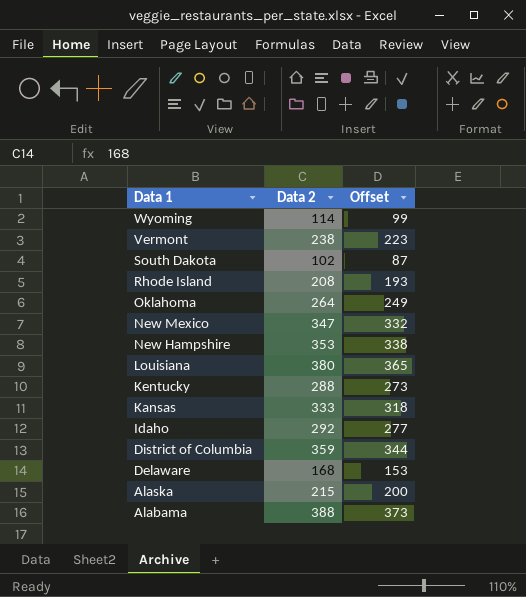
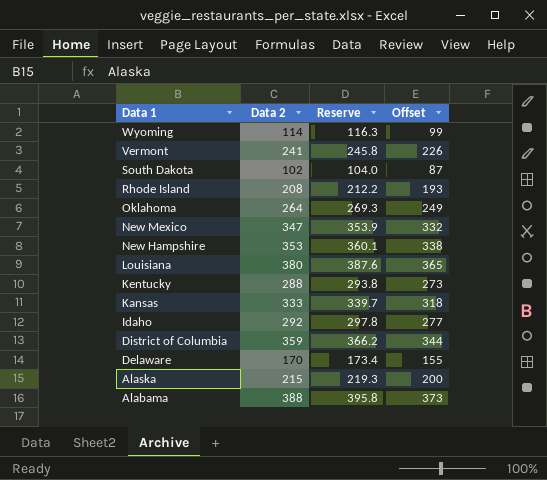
column Reserve | formula: none -> [Data 2] * 1.02
Vermont | Data 2: 238 -> 241
Vermont | Offset: 223 -> 226
Delaware | Data 2: 168 -> 170
Delaware | Offset: 153 -> 155

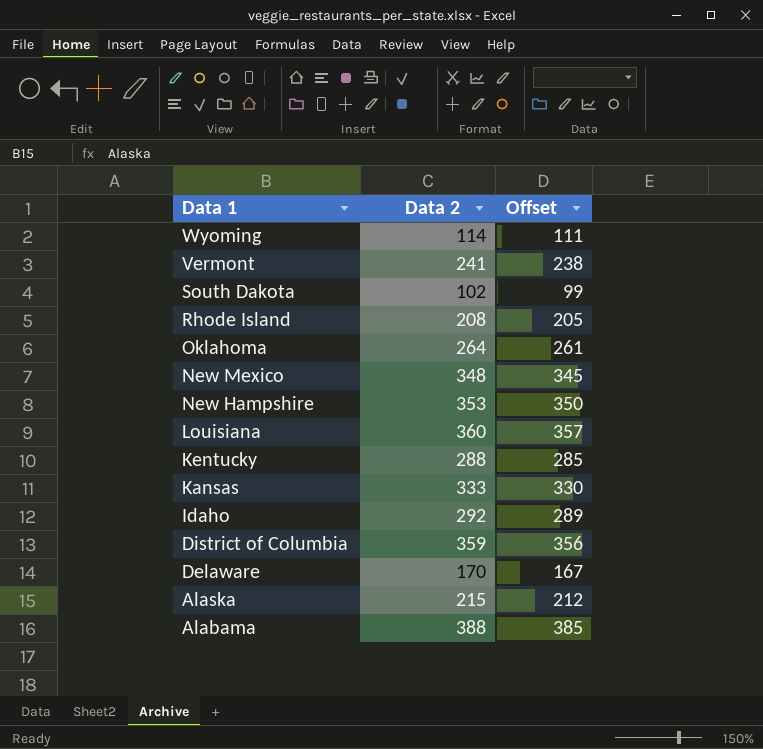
column Reserve | formula: [Data 2] * 1.02 -> none
column Offset | formula: [Data 2] - 15 -> [Data 2] - 3
New Mexico | Data 2: 347 -> 348
Louisiana | Data 2: 380 -> 360

